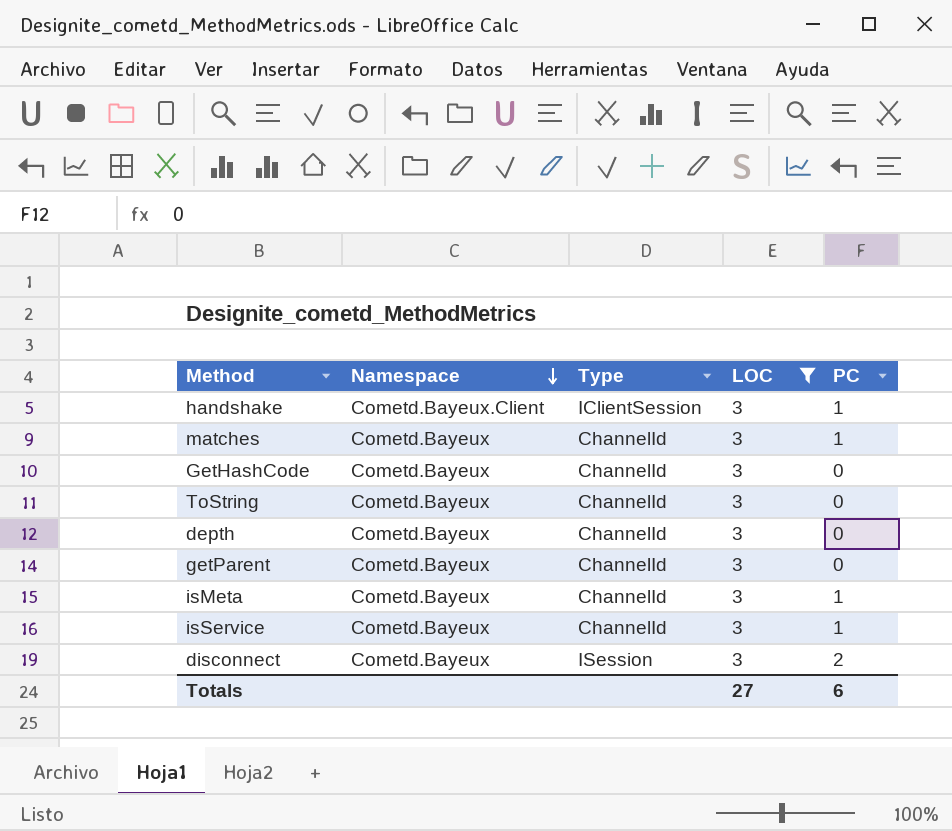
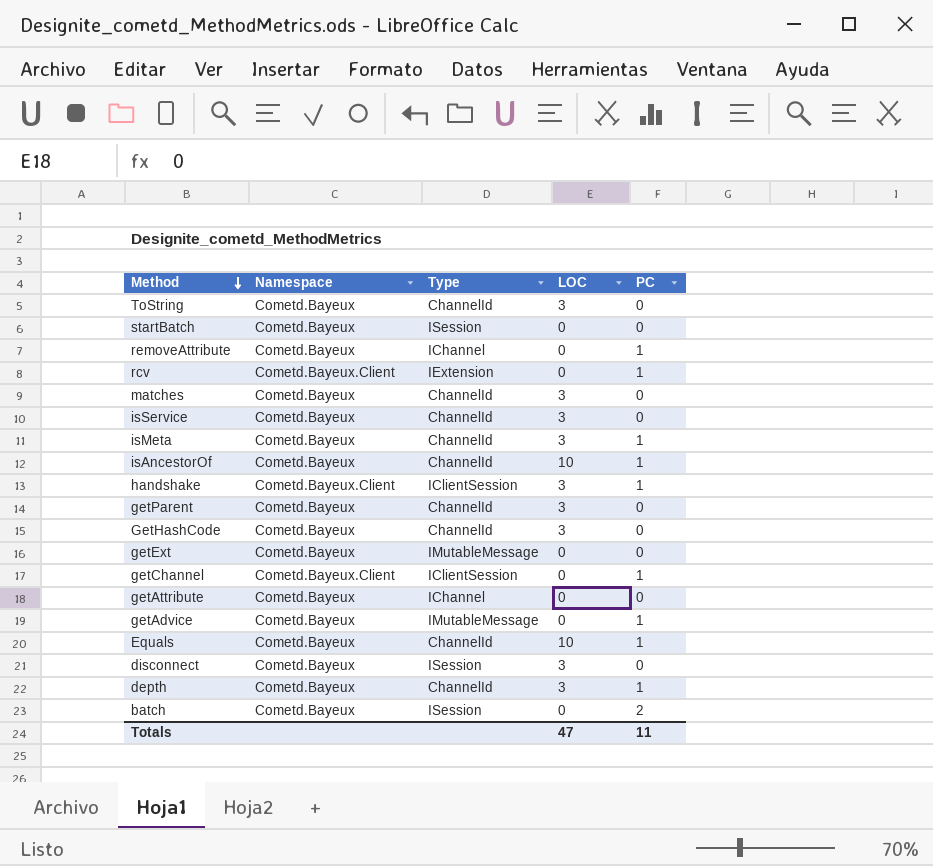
filter: LOC = 3 -> none
row order: Namespace descending -> Method descending
matches | PC: 1 -> 0
isService | PC: 1 -> 0
disconnect | PC: 2 -> 0
depth | PC: 0 -> 1
Totals | LOC: 27 -> 47
Totals | PC: 6 -> 11

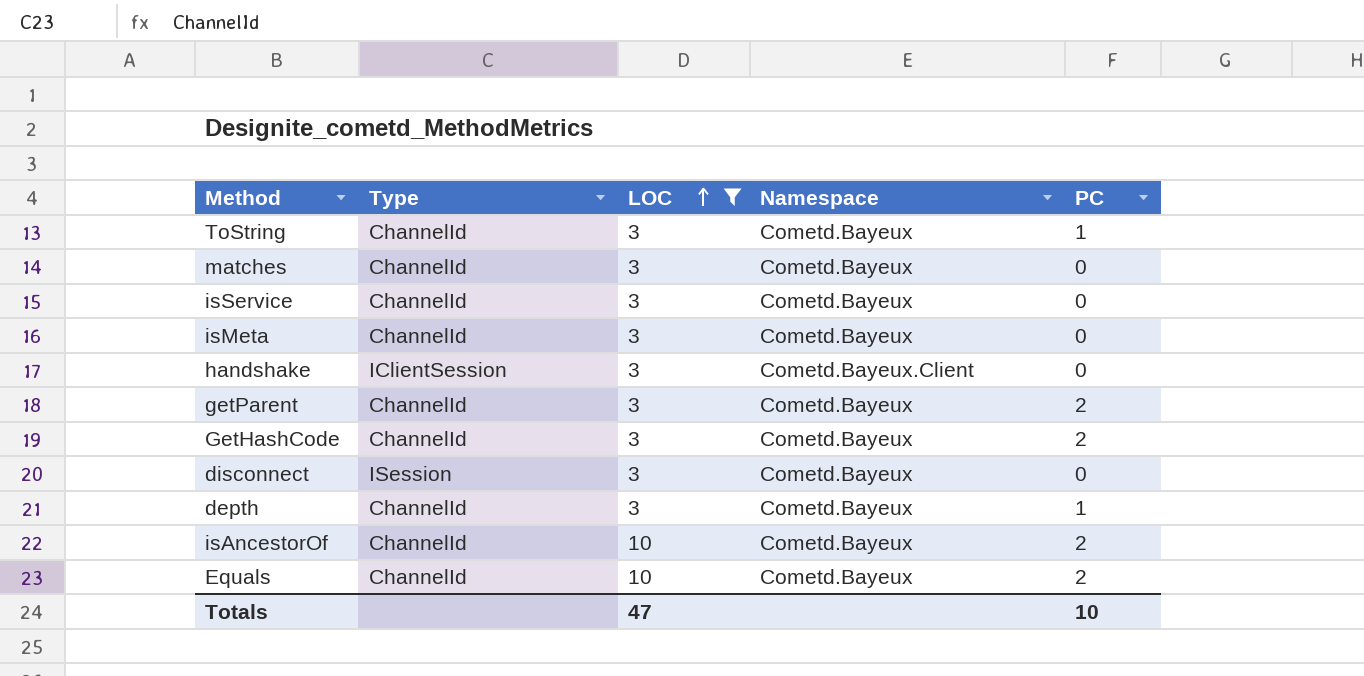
filter: none -> LOC != 0
row order: Method descending -> LOC ascending
column Namespace | position: 2 -> 4
ToString | PC: 0 -> 1
isMeta | PC: 1 -> 0
handshake | PC: 1 -> 0
getParent | PC: 0 -> 2
GetHashCode | PC: 0 -> 2
isAncestorOf | PC: 1 -> 2
Equals | PC: 1 -> 2
Totals | PC: 11 -> 10

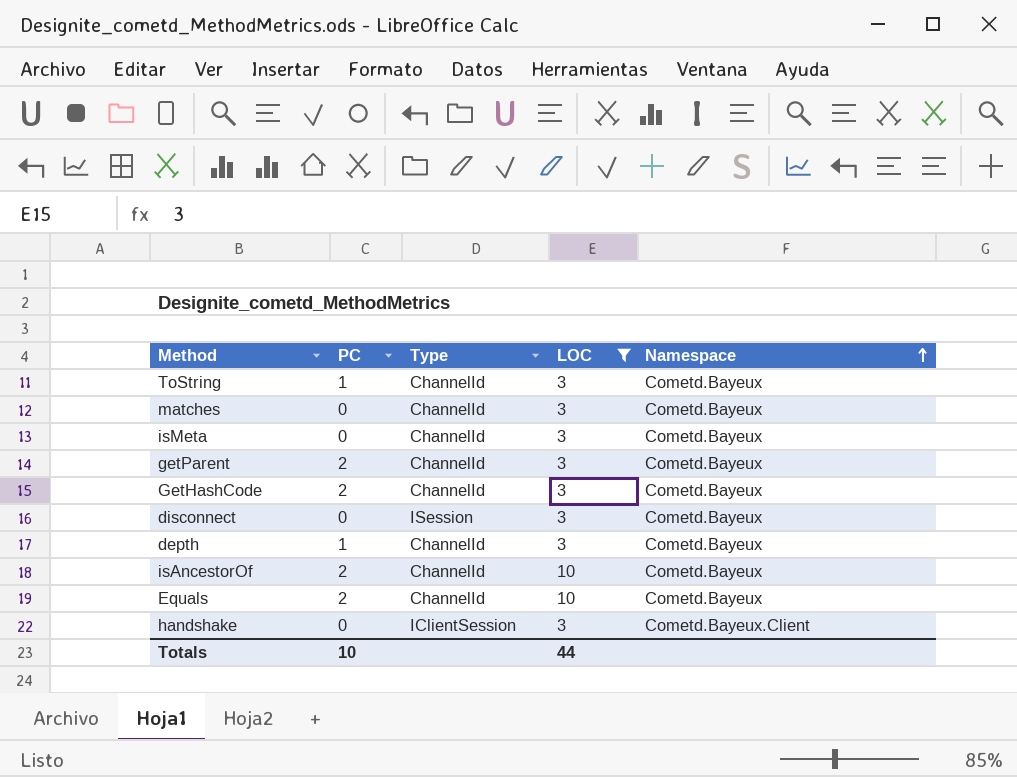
row order: LOC ascending -> Namespace ascending
column PC | position: 5 -> 2
row isService: ChannelId | 3 | Cometd.Bayeux | 0 -> none
Totals | LOC: 47 -> 44

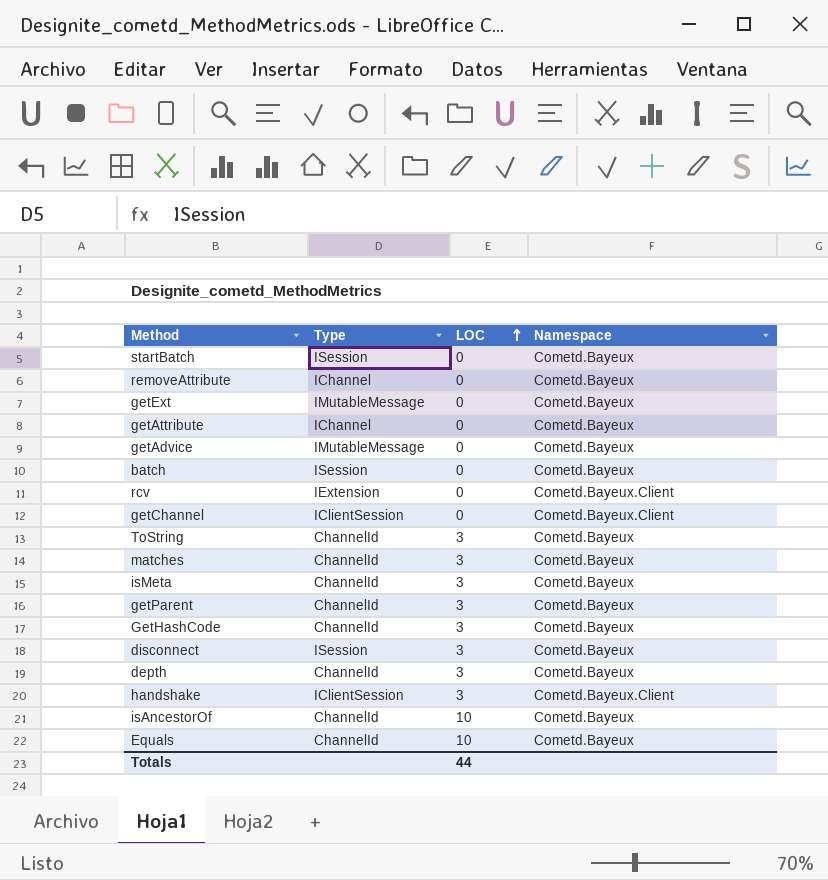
filter: LOC != 0 -> none
row order: Namespace ascending -> LOC ascending
column PC | position: 2 -> none

